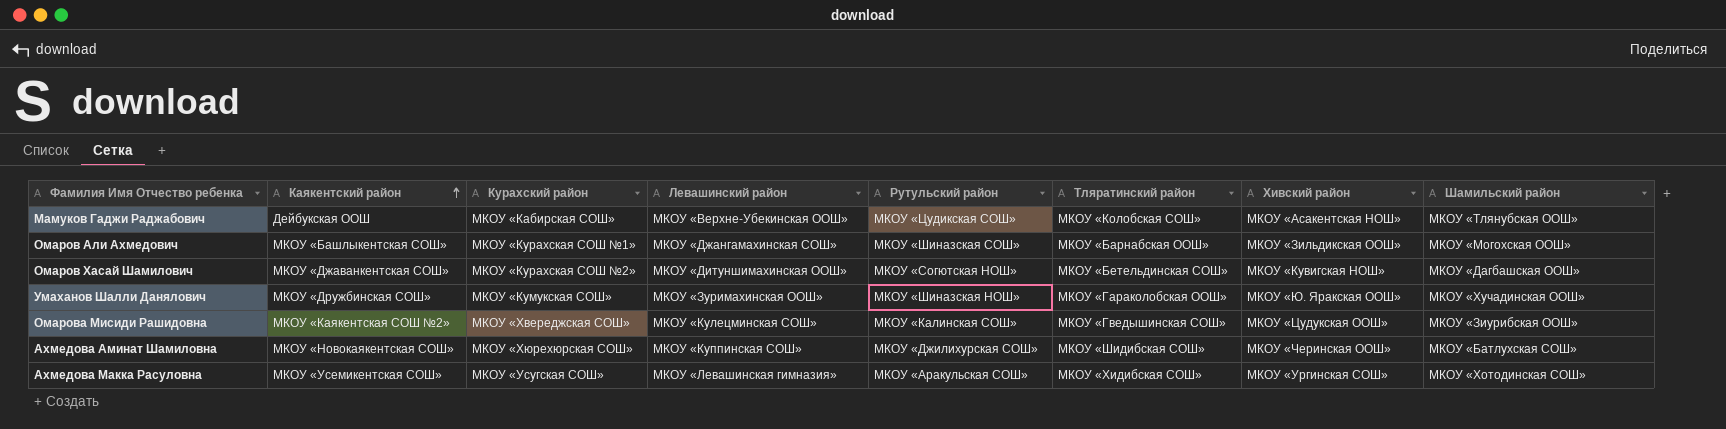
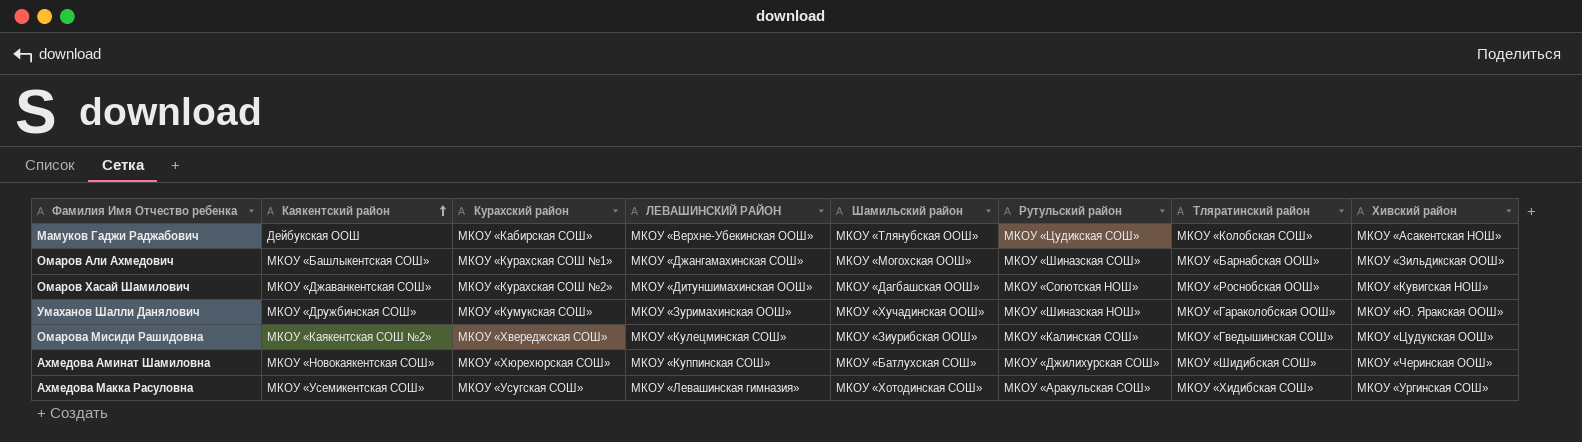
column name: Левашинский район -> ЛЕВАШИНСКИЙ РАЙОН
column Шамильский район | position: 8 -> 5
Омаров Хасай Шамилович | Тляратинский район: МКОУ «Бетельдинская СОШ» -> МКОУ «Роснобская ООШ»

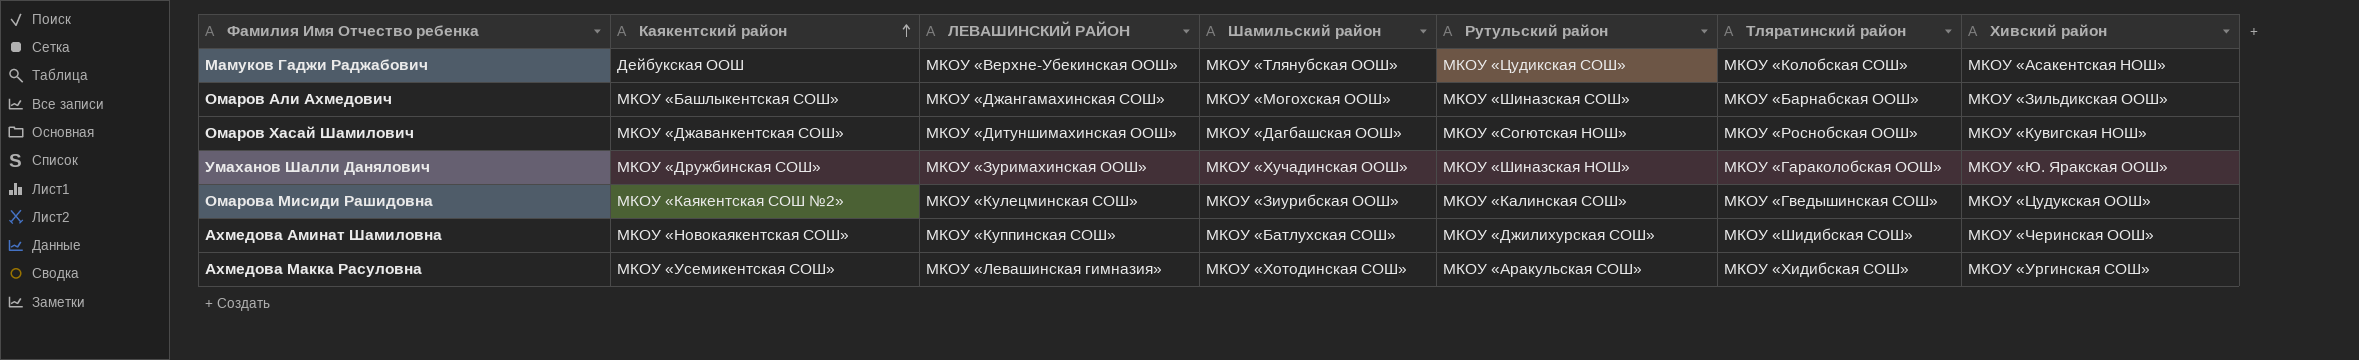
column Курахский район | position: 3 -> none

